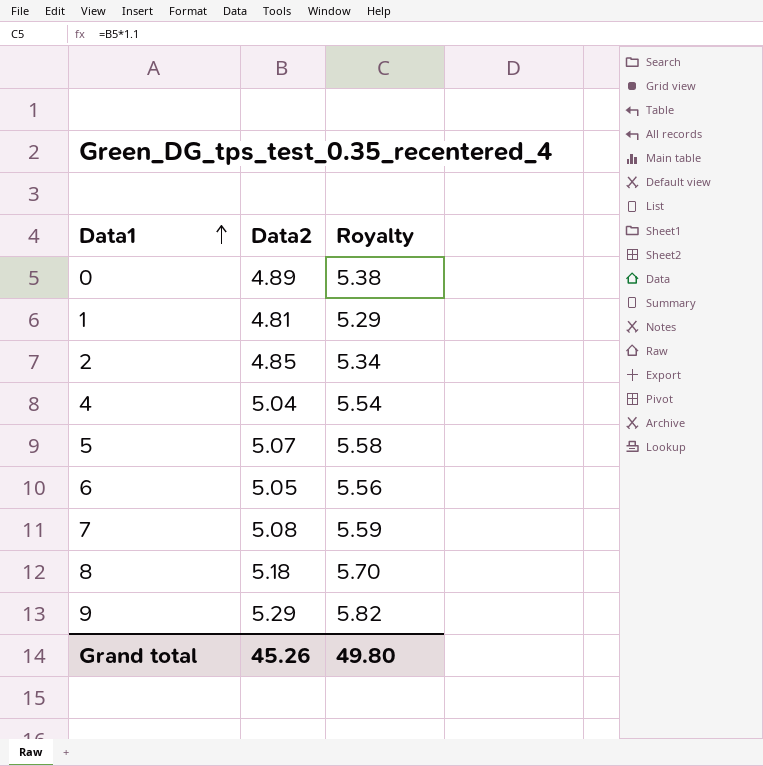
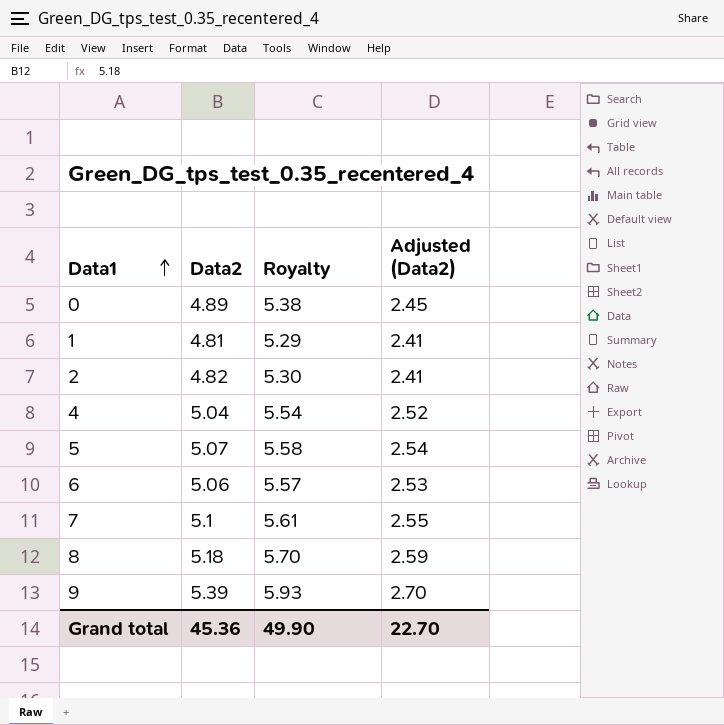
column Adjusted (Data2) | formula: none -> [Data2] * 0.5
2 | Data2: 4.85 -> 4.82
2 | Royalty: 5.34 -> 5.30
6 | Data2: 5.05 -> 5.06
6 | Royalty: 5.56 -> 5.57
7 | Data2: 5.08 -> 5.1
7 | Royalty: 5.59 -> 5.61
9 | Data2: 5.29 -> 5.39
9 | Royalty: 5.82 -> 5.93
Grand total | Data2: 45.26 -> 45.36
Grand total | Royalty: 49.80 -> 49.90

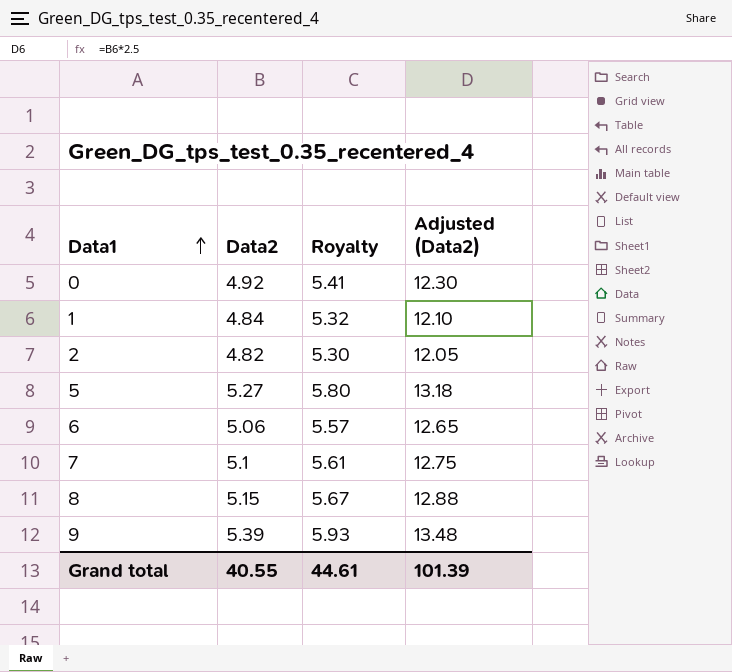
column Adjusted (Data2) | formula: [Data2] * 0.5 -> [Data2] * 2.5
row 4: 5.04 | 5.54 | 2.52 -> none
0 | Data2: 4.89 -> 4.92
0 | Royalty: 5.38 -> 5.41
1 | Data2: 4.81 -> 4.84
1 | Royalty: 5.29 -> 5.32
5 | Data2: 5.07 -> 5.27
5 | Royalty: 5.58 -> 5.80
8 | Data2: 5.18 -> 5.15
8 | Royalty: 5.70 -> 5.67
Grand total | Data2: 45.36 -> 40.55
Grand total | Royalty: 49.90 -> 44.61
Grand total | Adjusted (Data2): 22.70 -> 101.39

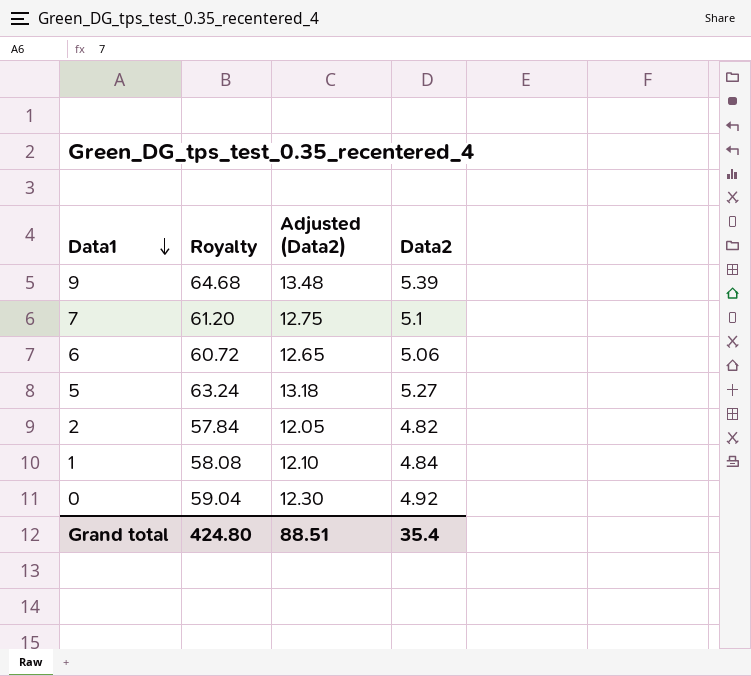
row order: Data1 ascending -> Data1 descending
column Royalty | formula: [Data2] * 1.1 -> [Data2] * 12
column Data2 | position: 2 -> 4
row 8: 5.15 | 5.67 | 12.88 -> none
Grand total | Royalty: 44.61 -> 424.80
Grand total | Adjusted (Data2): 101.39 -> 88.51
Grand total | Data2: 40.55 -> 35.4

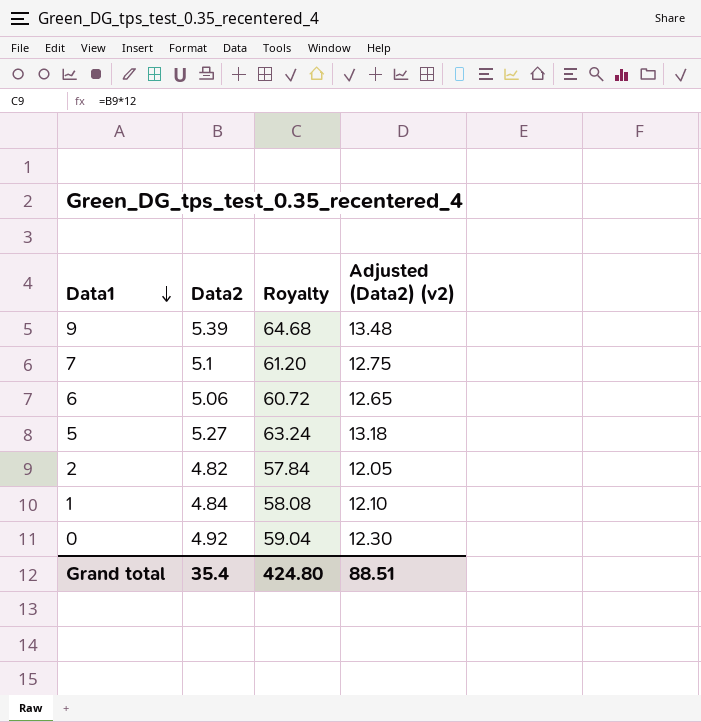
column Data2 | position: 4 -> 2
column name: Adjusted (Data2) -> Adjusted (Data2) (v2)

